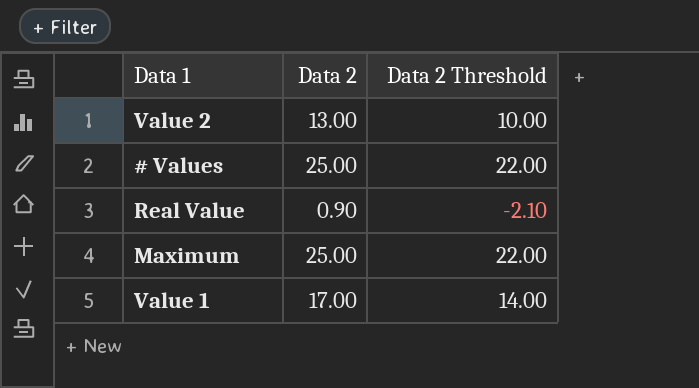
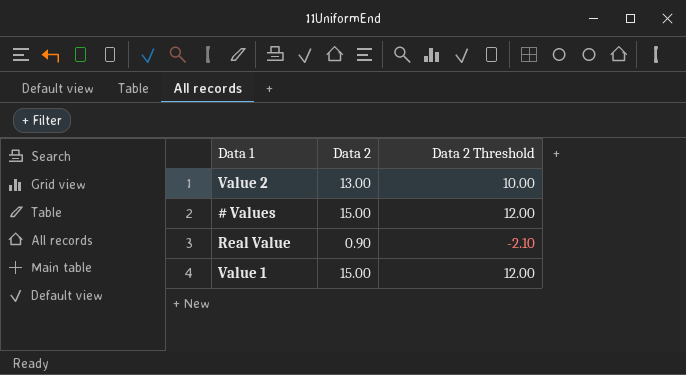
row Maximum: 25.00 | 22.00 -> none
# Values | Data 2: 25.00 -> 15.00
# Values | Data 2 Threshold: 22.00 -> 12.00
Value 1 | Data 2: 17.00 -> 15.00
Value 1 | Data 2 Threshold: 14.00 -> 12.00

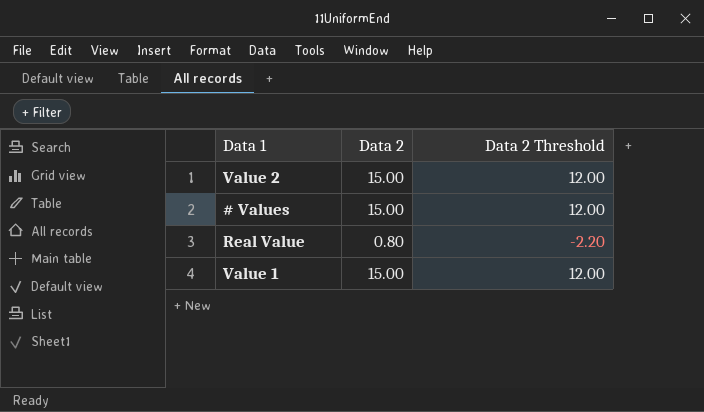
Value 2 | Data 2: 13.00 -> 15.00
Value 2 | Data 2 Threshold: 10.00 -> 12.00
Real Value | Data 2: 0.90 -> 0.80
Real Value | Data 2 Threshold: -2.10 -> -2.20

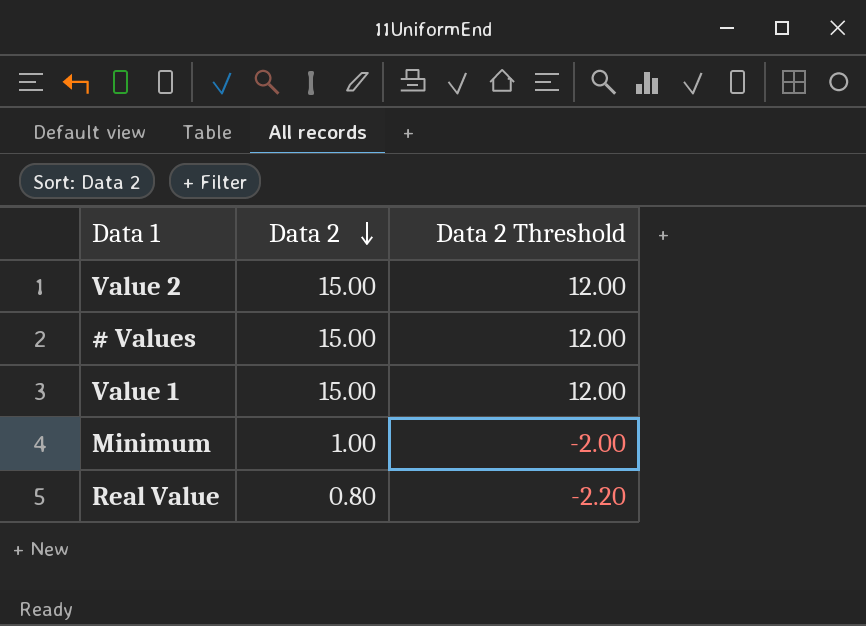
row order: none -> Data 2 descending
row Minimum: none -> 1.00 | -2.00

